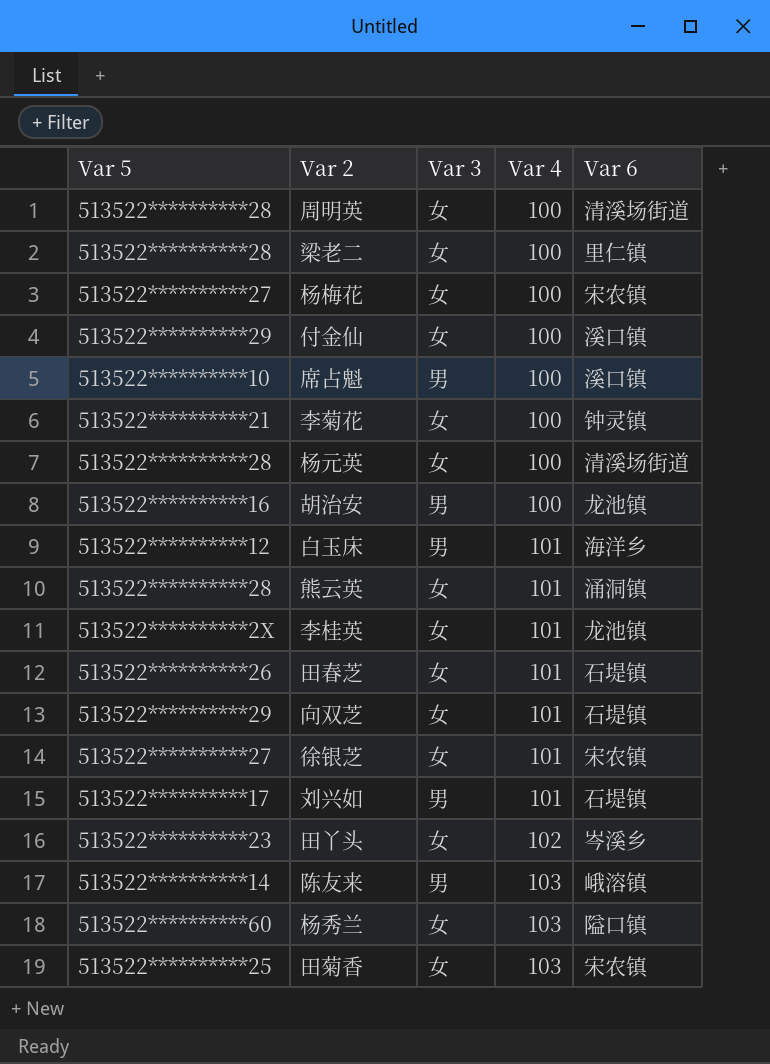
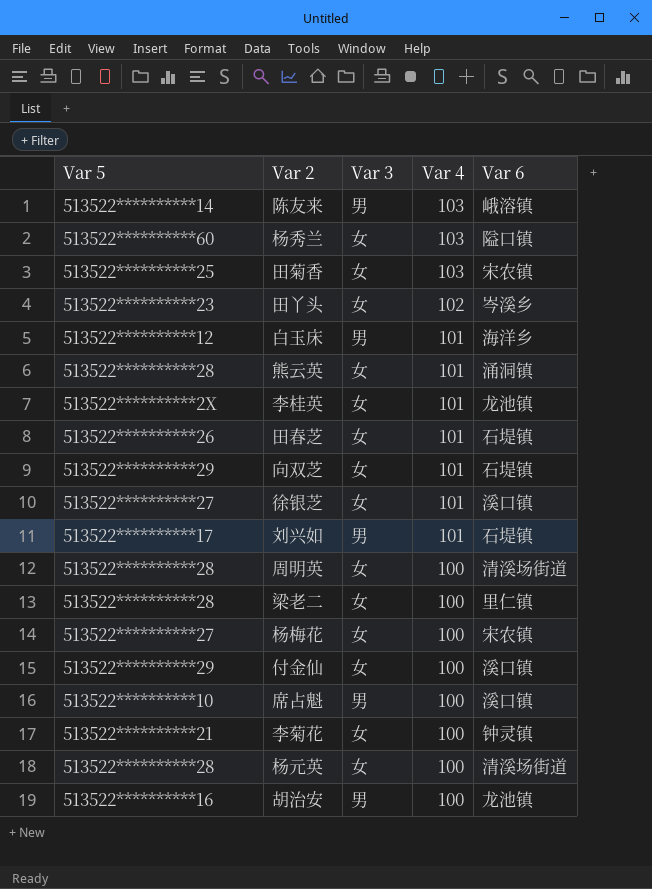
row order: Var 4 ascending -> Var 4 descending
徐银芝 | Var 6: 宋农镇 -> 溪口镇

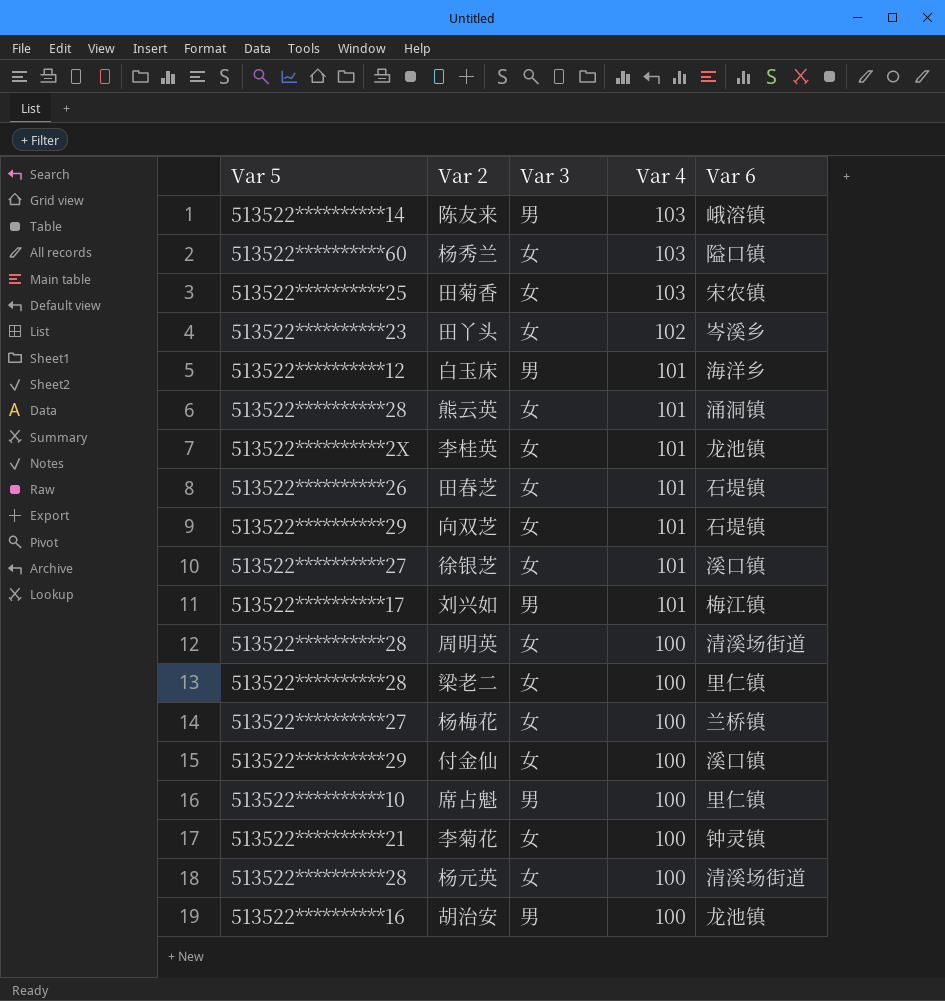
刘兴如 | Var 6: 石堤镇 -> 梅江镇
杨梅花 | Var 6: 宋农镇 -> 兰桥镇
席占魁 | Var 6: 溪口镇 -> 里仁镇

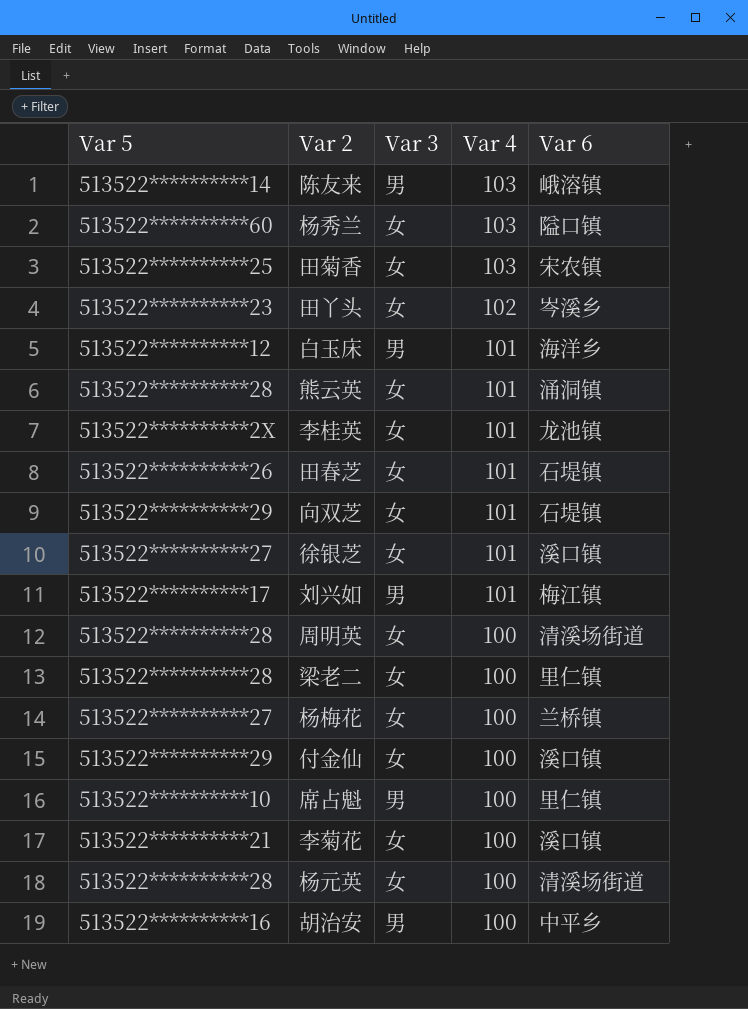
李菊花 | Var 6: 钟灵镇 -> 溪口镇
胡治安 | Var 6: 龙池镇 -> 中平乡

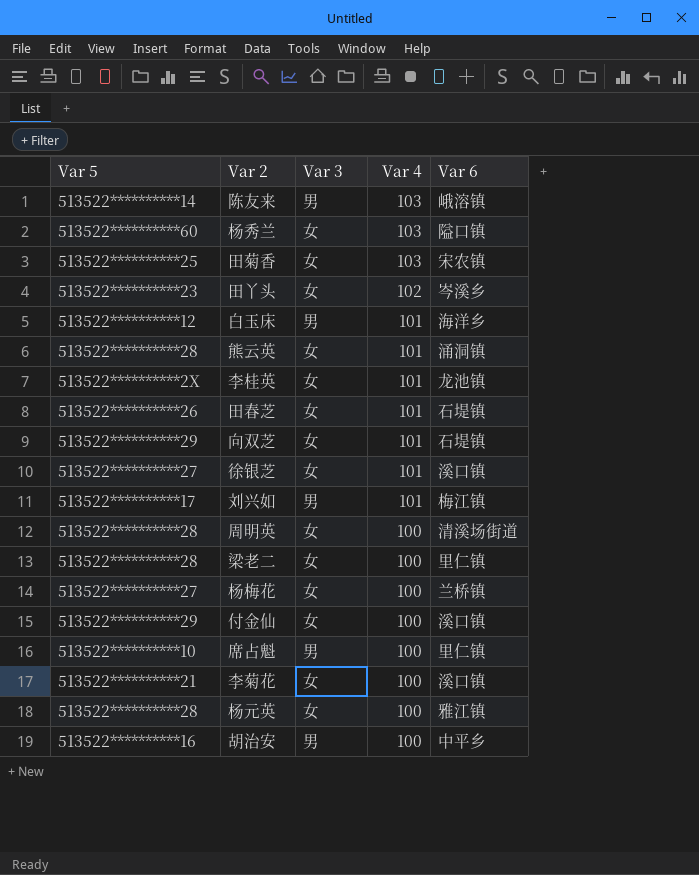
杨元英 | Var 6: 清溪场街道 -> 雅江镇

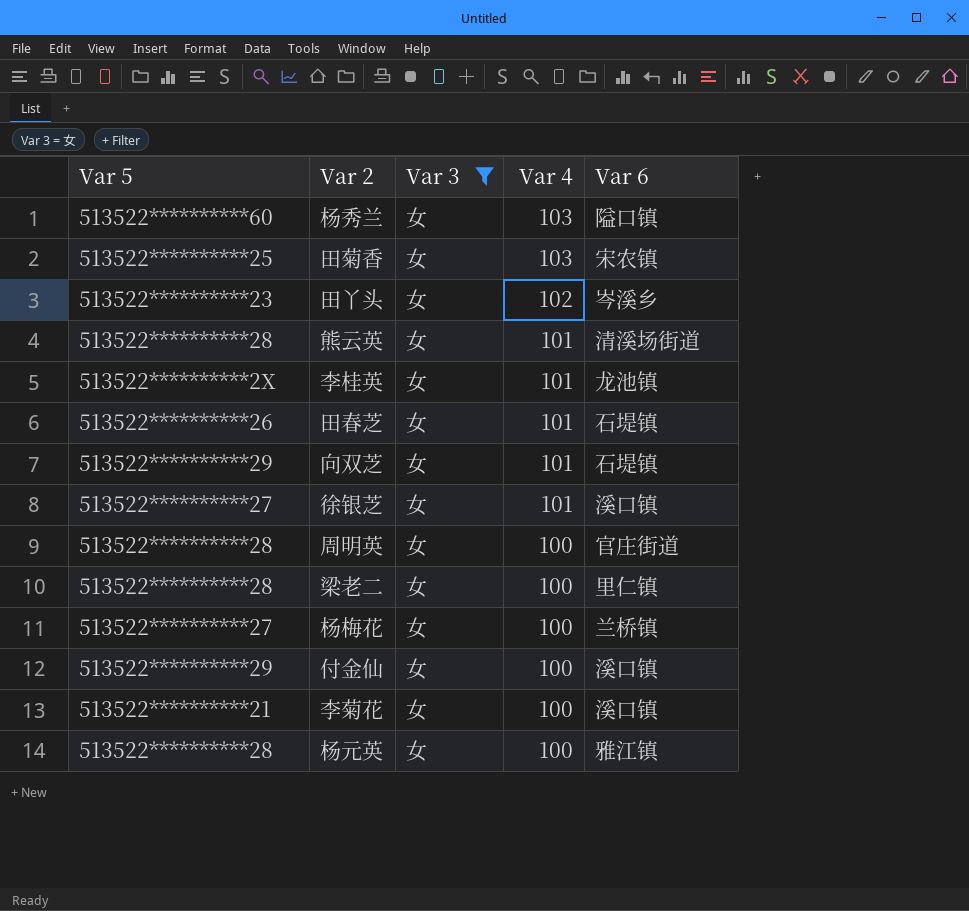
filter: none -> Var 3 = 女
熊云英 | Var 6: 涌洞镇 -> 清溪场街道
周明英 | Var 6: 清溪场街道 -> 官庄街道

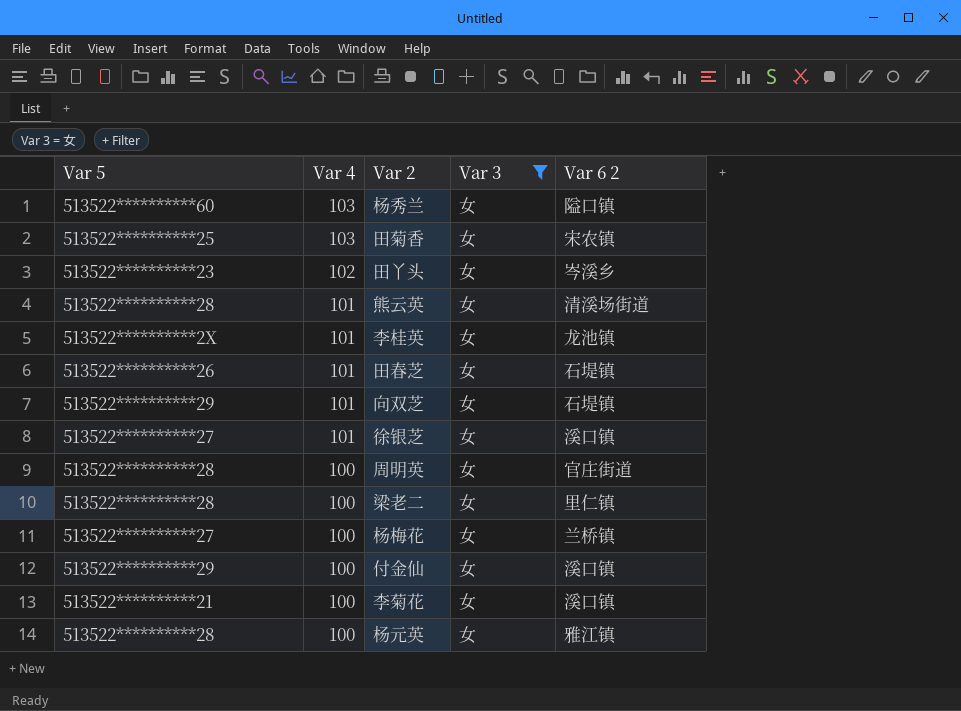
column Var 4 | position: 4 -> 2
column name: Var 6 -> Var 6 2

